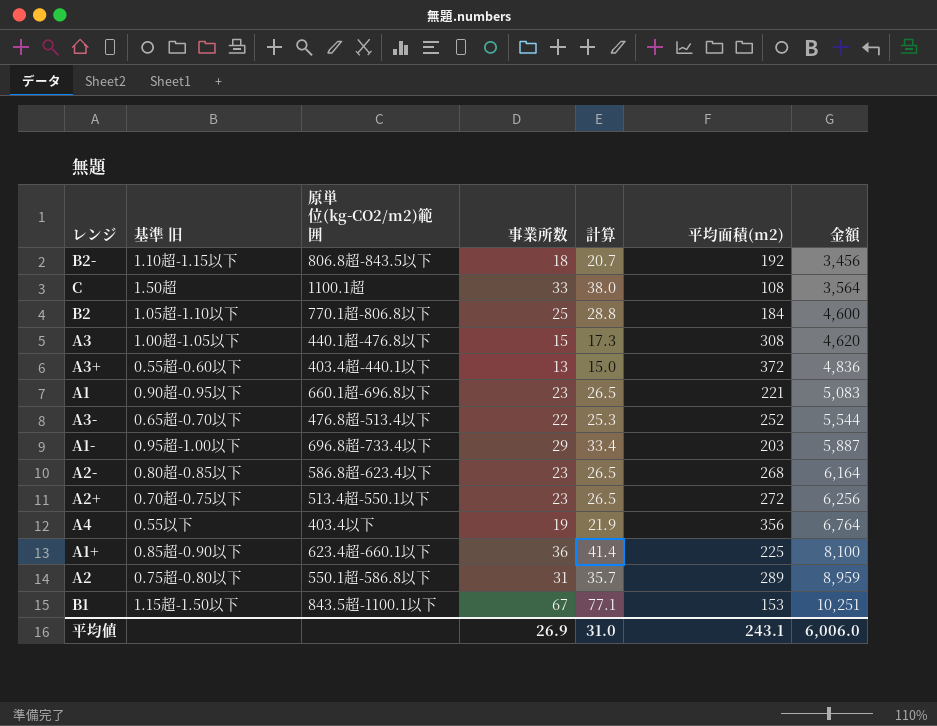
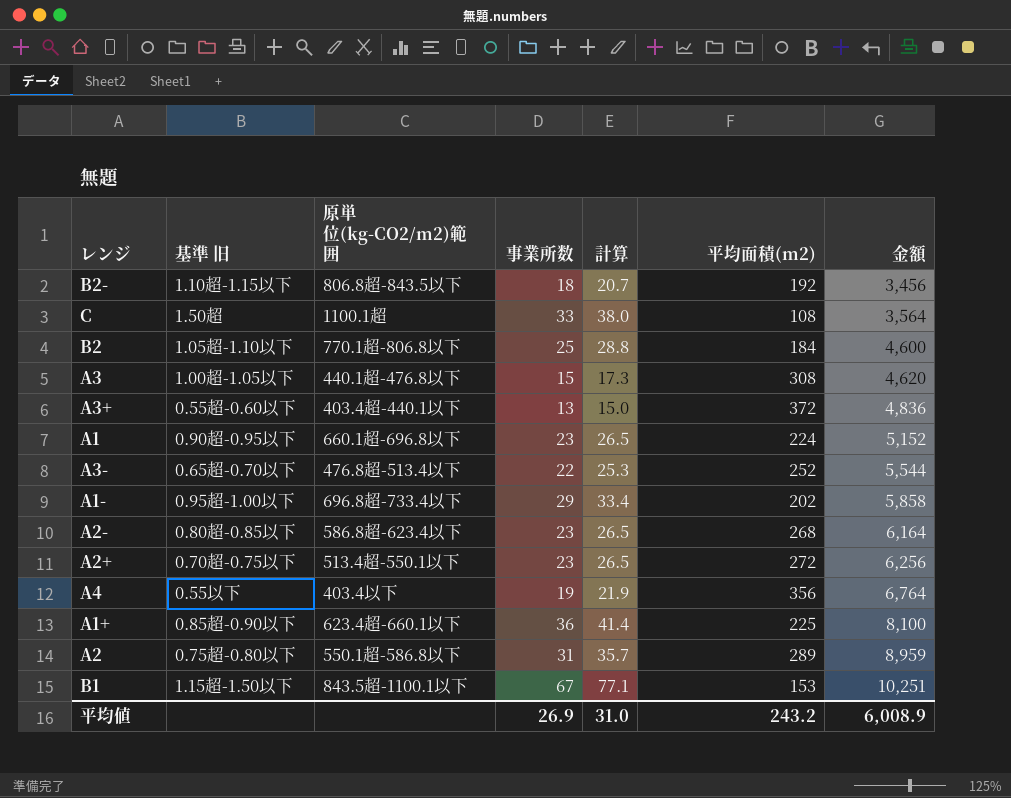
A1 | 平均面積(m2): 221 -> 224
A1 | 金額: 5,083 -> 5,152
A1- | 平均面積(m2): 203 -> 202
A1- | 金額: 5,887 -> 5,858
平均値 | 平均面積(m2): 243.1 -> 243.2
平均値 | 金額: 6,006.0 -> 6,008.9

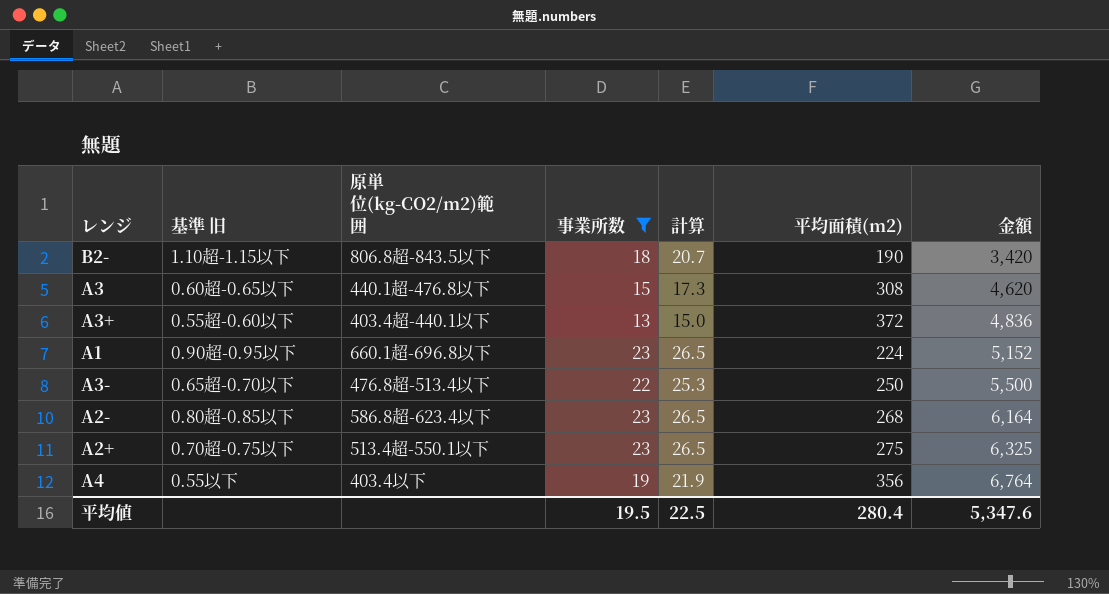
filter: none -> 事業所数 <= 23
B2- | 平均面積(m2): 192 -> 190
B2- | 金額: 3,456 -> 3,420
A3 | 基準 旧: 1.00超-1.05以下 -> 0.60超-0.65以下
A3- | 平均面積(m2): 252 -> 250
A3- | 金額: 5,544 -> 5,500
A2+ | 平均面積(m2): 272 -> 275
A2+ | 金額: 6,256 -> 6,325
平均値 | 事業所数: 26.9 -> 19.5
平均値 | 計算: 31.0 -> 22.5
平均値 | 平均面積(m2): 243.2 -> 280.4
平均値 | 金額: 6,008.9 -> 5,347.6

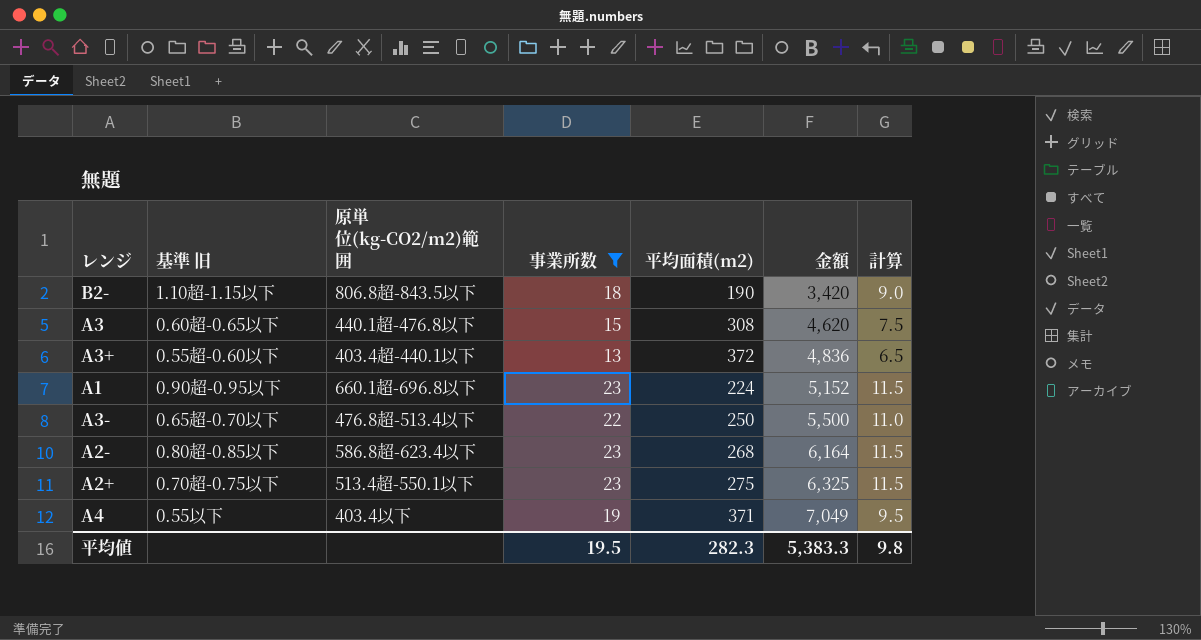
column 計算 | formula: [事業所数] * 1.15 -> [事業所数] * 0.5
column 計算 | position: 5 -> 7
A4 | 平均面積(m2): 356 -> 371
A4 | 金額: 6,764 -> 7,049
平均値 | 平均面積(m2): 280.4 -> 282.3
平均値 | 金額: 5,347.6 -> 5,383.3
平均値 | 計算: 22.5 -> 9.8

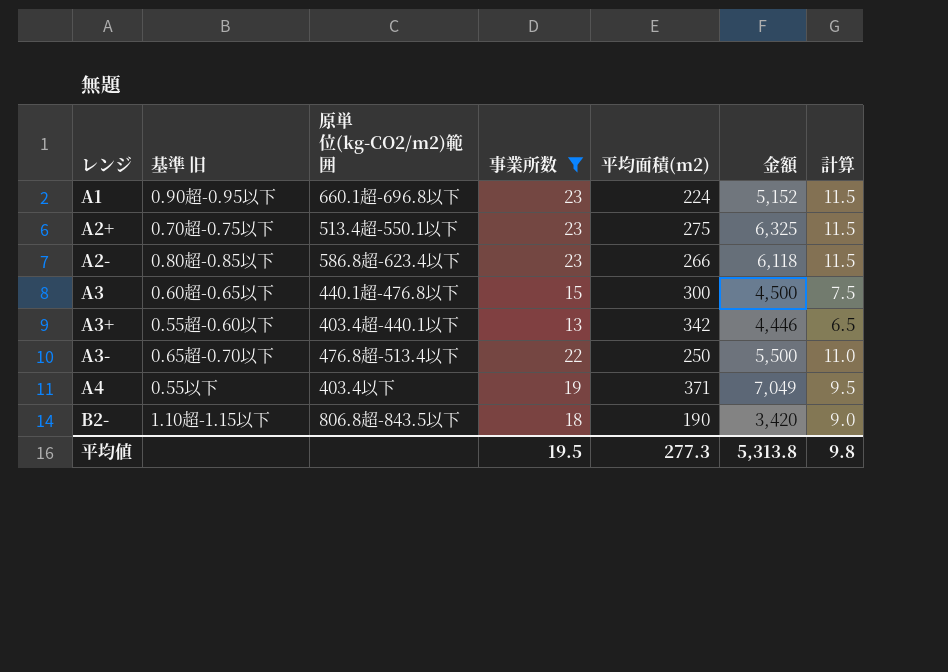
row order: 金額 ascending -> レンジ ascending
A2- | 平均面積(m2): 268 -> 266
A2- | 金額: 6,164 -> 6,118
A3 | 平均面積(m2): 308 -> 300
A3 | 金額: 4,620 -> 4,500
A3+ | 平均面積(m2): 372 -> 342
A3+ | 金額: 4,836 -> 4,446
平均値 | 平均面積(m2): 282.3 -> 277.3
平均値 | 金額: 5,383.3 -> 5,313.8

